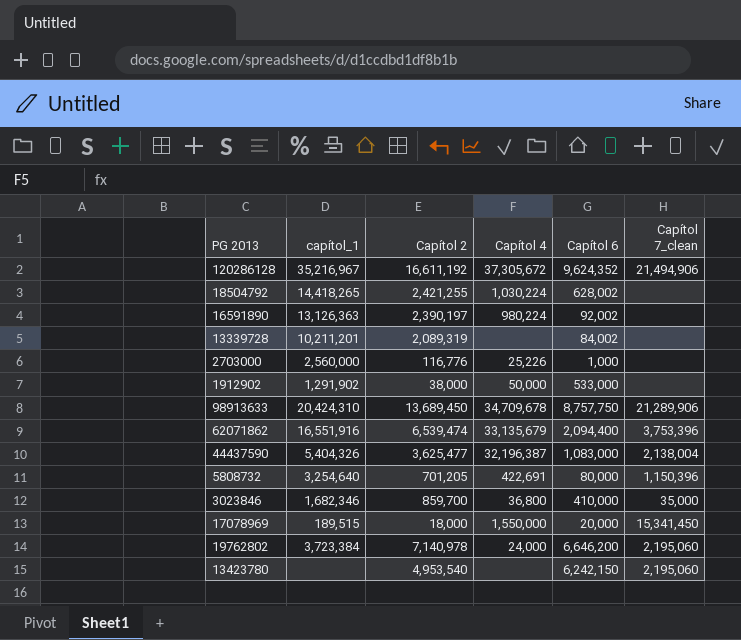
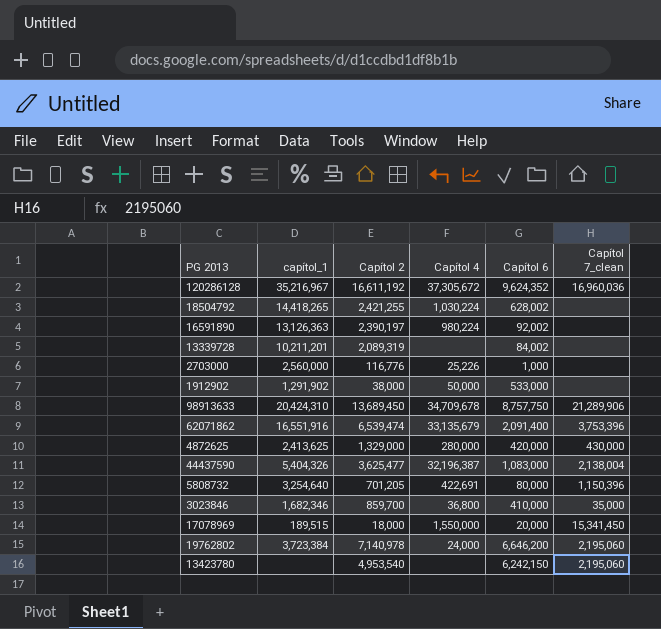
120286128 | Capítol 7_clean: 21,494,906 -> 16,960,036
62071862 | Capítol 6: 2,094,400 -> 2,091,400
row 4872625: none -> 2,413,625 | 1,329,000 | 280,000 | 420,000 | 430,000

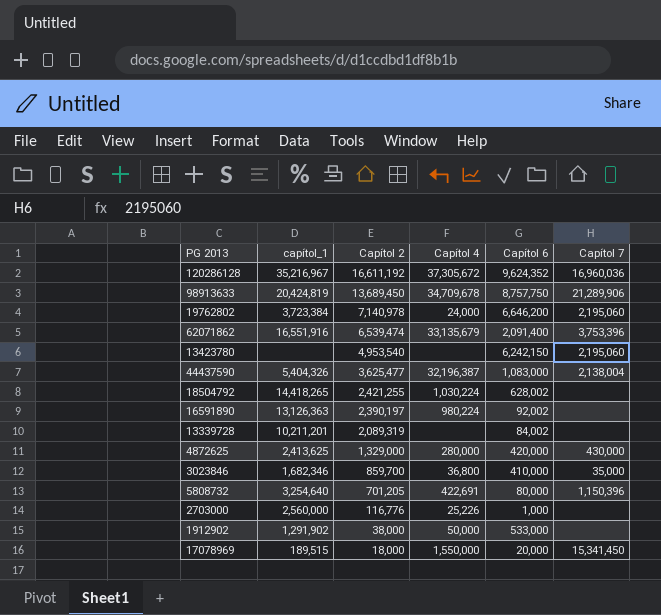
row order: none -> Capítol 2 descending
column name: Capítol 7_clean -> Capítol 7
98913633 | capítol_1: 20,424,310 -> 20,424,819

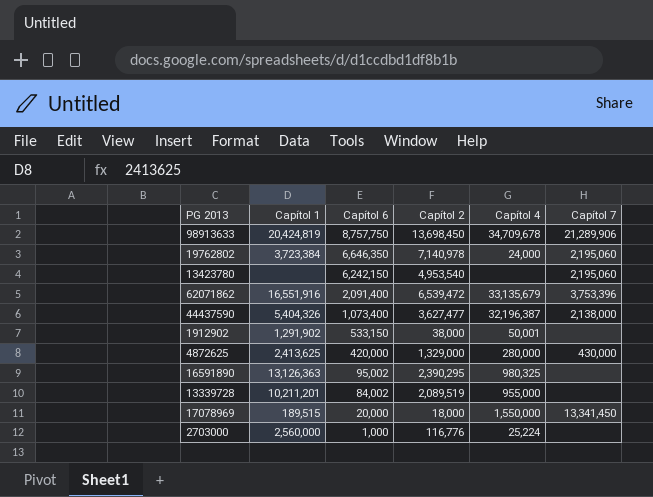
row order: Capítol 2 descending -> Capítol 6 descending
column name: capítol_1 -> Capítol 1
column Capítol 6 | position: 5 -> 3
row 120286128: 35,216,967 | 16,611,192 | 37,305,672 | 9,624,352 | 16,960,036 -> none
row 18504792: 14,418,265 | 2,421,255 | 1,030,224 | 628,002 | none -> none
row 3023846: 1,682,346 | 859,700 | 36,800 | 410,000 | 35,000 -> none
row 5808732: 3,254,640 | 701,205 | 422,691 | 80,000 | 1,150,396 -> none
98913633 | Capítol 2: 13,689,450 -> 13,698,450
19762802 | Capítol 6: 6,646,200 -> 6,646,350
62071862 | Capítol 2: 6,539,474 -> 6,539,472
44437590 | Capítol 6: 1,083,000 -> 1,073,400
44437590 | Capítol 2: 3,625,477 -> 3,627,477
44437590 | Capítol 7: 2,138,004 -> 2,138,000
1912902 | Capítol 6: 533,000 -> 533,150
1912902 | Capítol 4: 50,000 -> 50,001
16591890 | Capítol 6: 92,002 -> 95,002
16591890 | Capítol 2: 2,390,197 -> 2,390,295
16591890 | Capítol 4: 980,224 -> 980,325
13339728 | Capítol 2: 2,089,319 -> 2,089,519
13339728 | Capítol 4: none -> 955,000
17078969 | Capítol 7: 15,341,450 -> 13,341,450
2703000 | Capítol 4: 25,226 -> 25,224

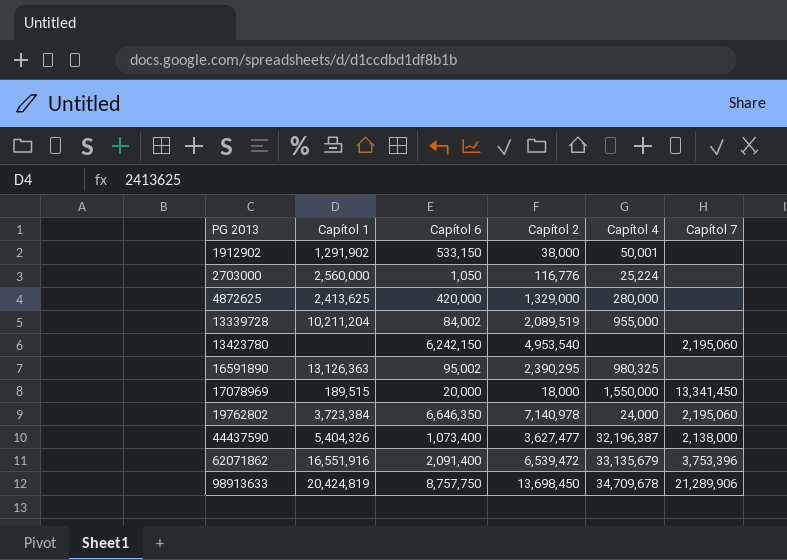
row order: Capítol 6 descending -> PG 2013 ascending
2703000 | Capítol 6: 1,000 -> 1,050
4872625 | Capítol 7: 430,000 -> none
13339728 | Capítol 1: 10,211,201 -> 10,211,204

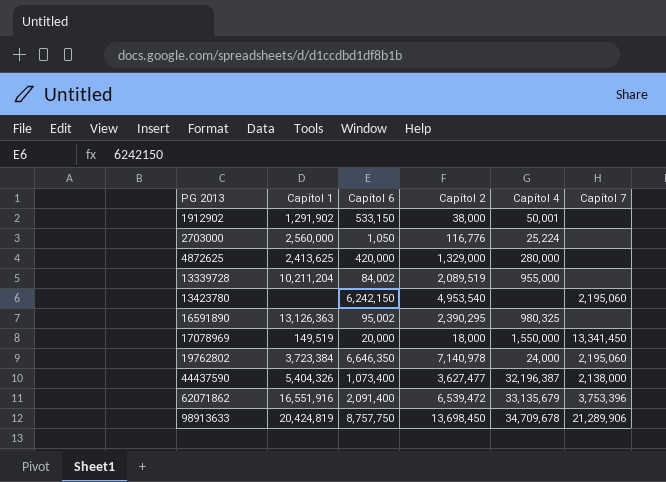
17078969 | Capítol 1: 189,515 -> 149,519

